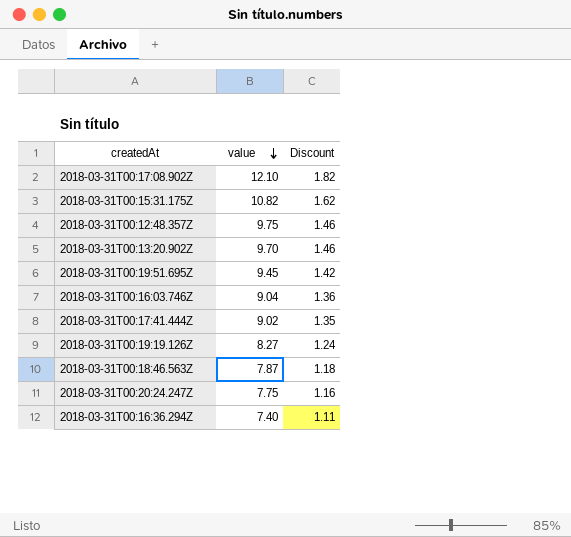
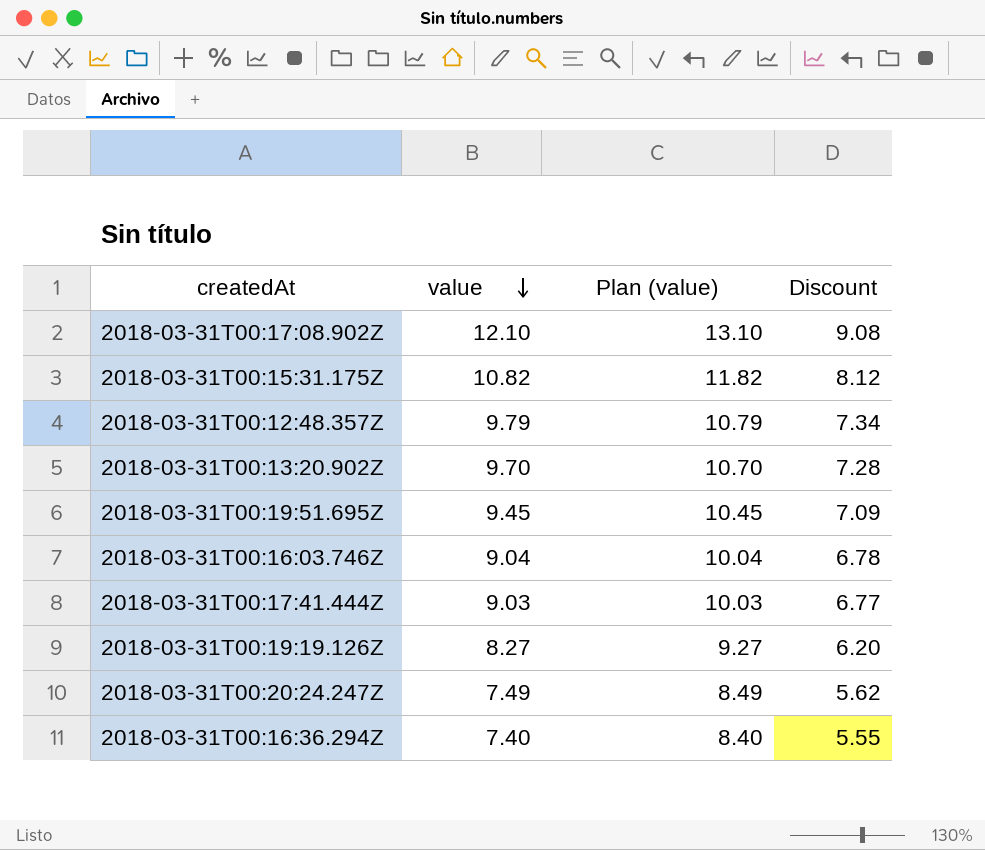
column Plan (value) | formula: none -> [value] + 1
column Discount | formula: [value] * 0.15 -> [value] * 0.75
row 2018-03-31T00:18:46.563Z: 7.87 | 1.18 -> none
2018-03-31T00:12:48.357Z | value: 9.75 -> 9.79
2018-03-31T00:17:41.444Z | value: 9.02 -> 9.03
2018-03-31T00:20:24.247Z | value: 7.75 -> 7.49

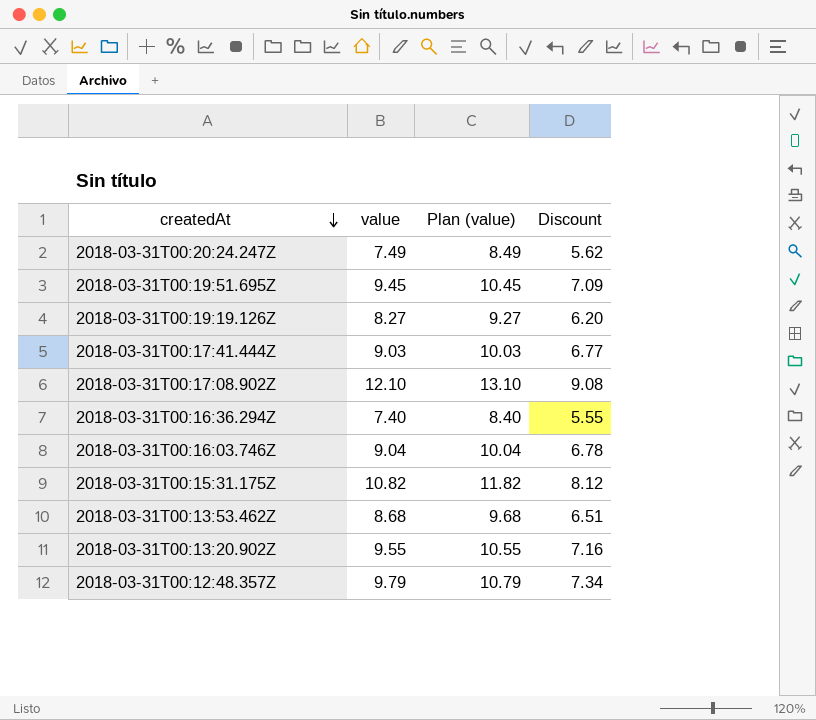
row order: value descending -> createdAt descending
row 2018-03-31T00:13:53.462Z: none -> 8.68 | 9.68 | 6.51
2018-03-31T00:13:20.902Z | value: 9.70 -> 9.55
2018-03-31T00:13:20.902Z | Plan (value): 10.70 -> 10.55
2018-03-31T00:13:20.902Z | Discount: 7.28 -> 7.16

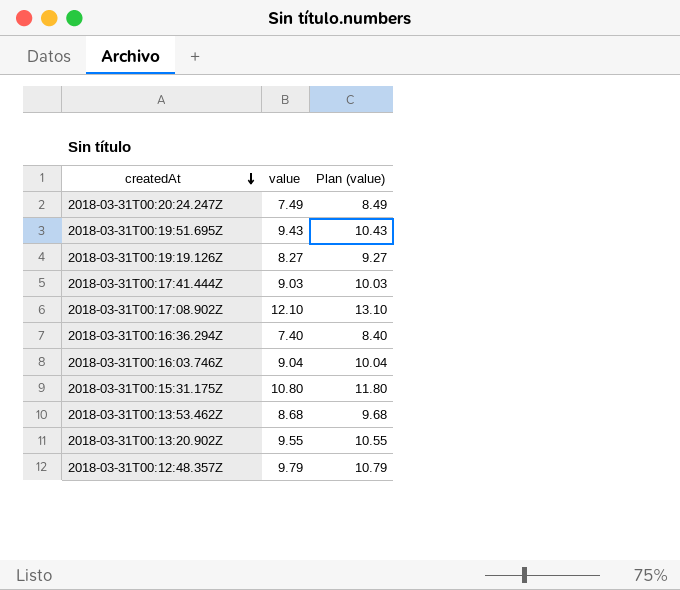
column Discount | formula: [value] * 0.75 -> none
2018-03-31T00:19:51.695Z | value: 9.45 -> 9.43
2018-03-31T00:19:51.695Z | Plan (value): 10.45 -> 10.43
2018-03-31T00:15:31.175Z | value: 10.82 -> 10.80
2018-03-31T00:15:31.175Z | Plan (value): 11.82 -> 11.80

